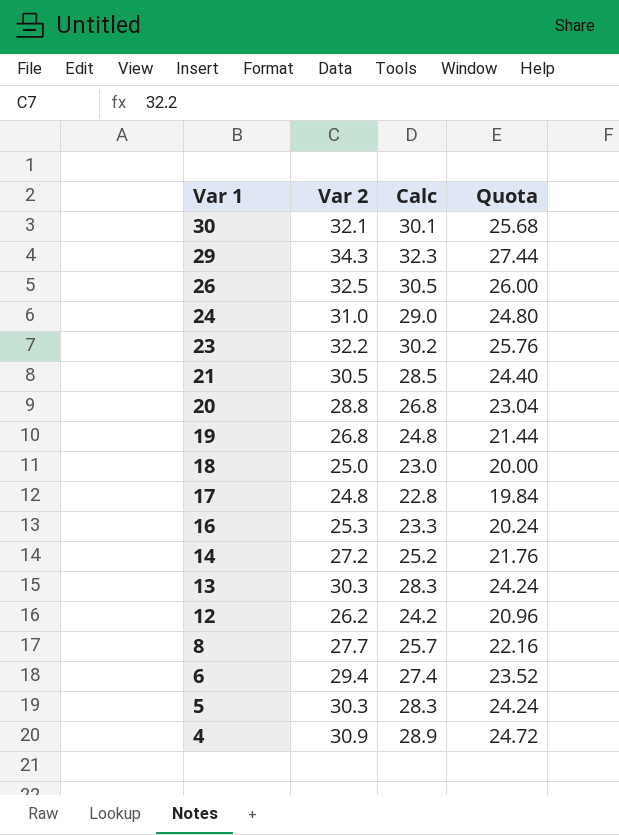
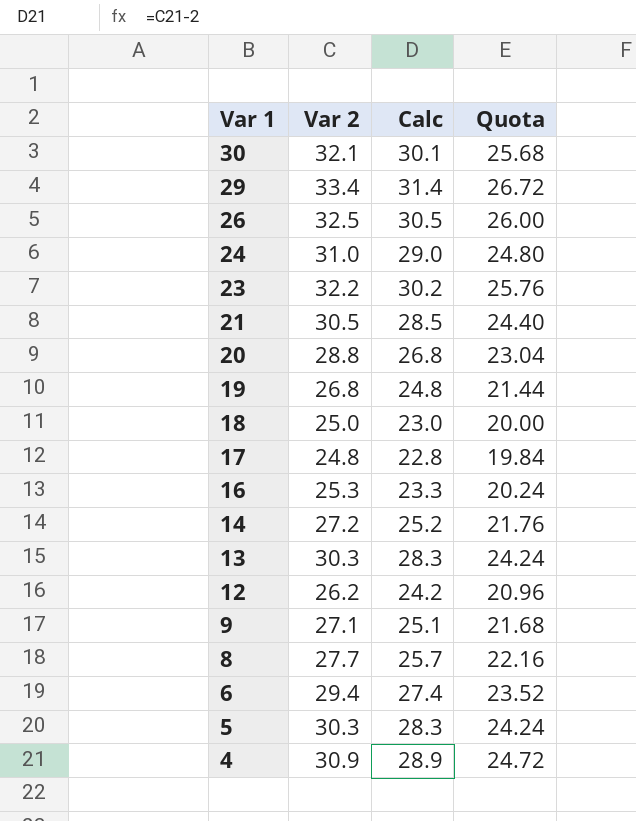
29 | Var 2: 34.3 -> 33.4
29 | Calc: 32.3 -> 31.4
29 | Quota: 27.44 -> 26.72
row 9: none -> 27.1 | 25.1 | 21.68

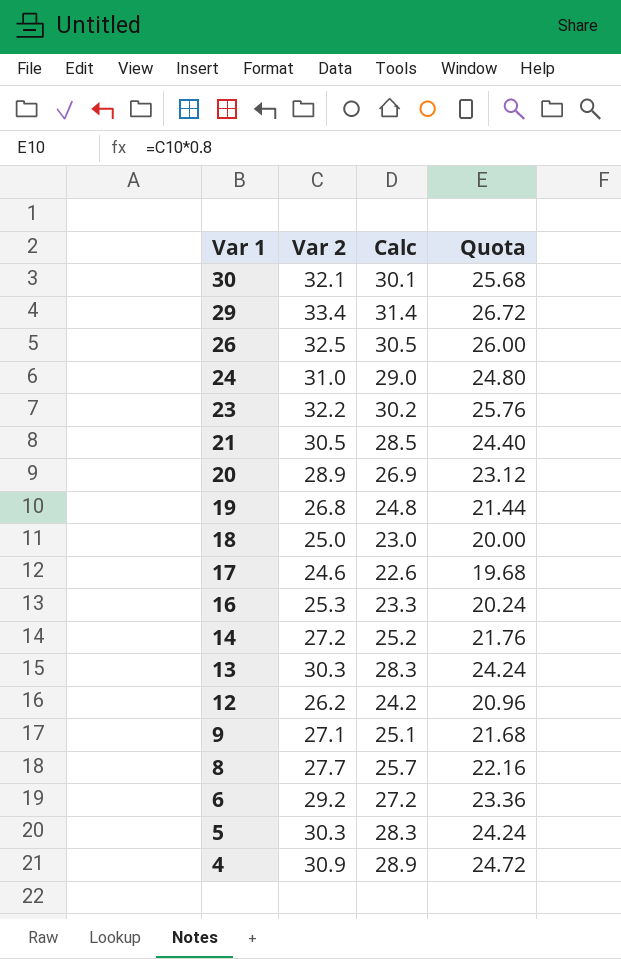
20 | Var 2: 28.8 -> 28.9
20 | Calc: 26.8 -> 26.9
20 | Quota: 23.04 -> 23.12
17 | Var 2: 24.8 -> 24.6
17 | Calc: 22.8 -> 22.6
17 | Quota: 19.84 -> 19.68
6 | Var 2: 29.4 -> 29.2
6 | Calc: 27.4 -> 27.2
6 | Quota: 23.52 -> 23.36

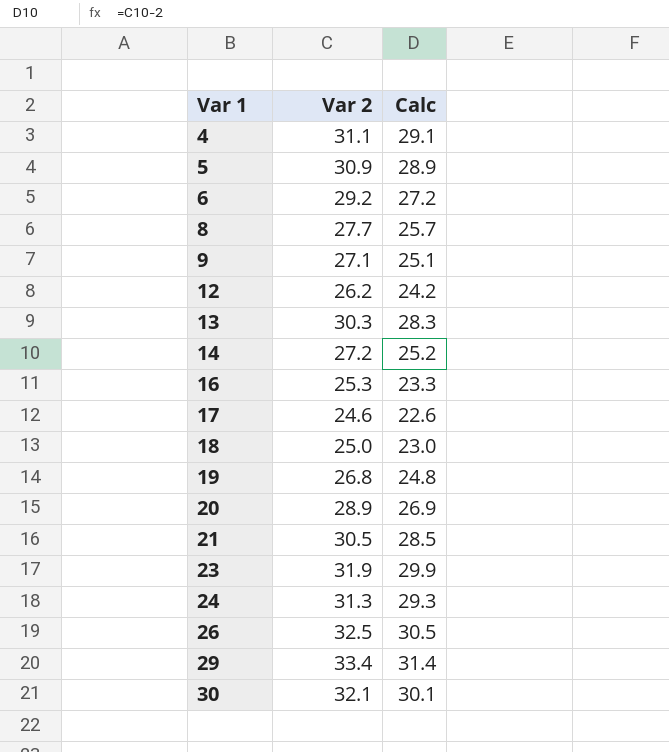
row order: Var 1 descending -> Var 1 ascending
column Quota | formula: [Var 2] * 0.8 -> none
4 | Var 2: 30.9 -> 31.1
4 | Calc: 28.9 -> 29.1
5 | Var 2: 30.3 -> 30.9
5 | Calc: 28.3 -> 28.9
23 | Var 2: 32.2 -> 31.9
23 | Calc: 30.2 -> 29.9
24 | Var 2: 31.0 -> 31.3
24 | Calc: 29.0 -> 29.3

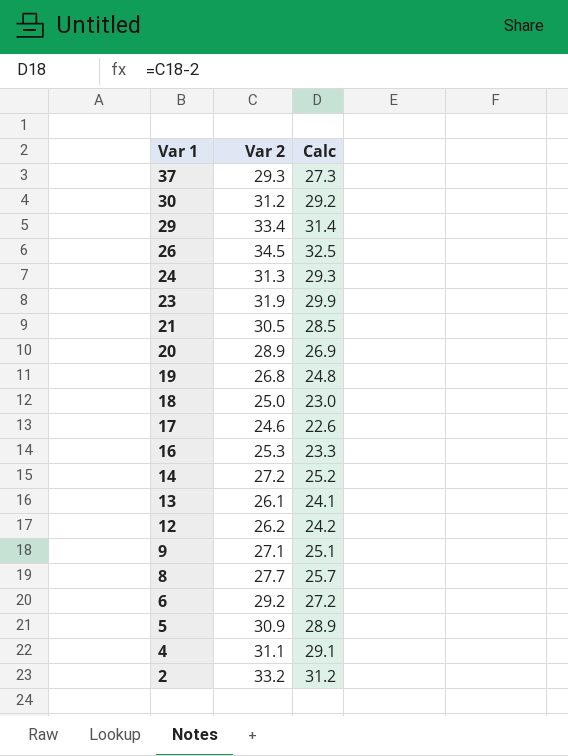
row order: Var 1 ascending -> Var 1 descending
row 37: none -> 29.3 | 27.3
30 | Var 2: 32.1 -> 31.2
30 | Calc: 30.1 -> 29.2
26 | Var 2: 32.5 -> 34.5
26 | Calc: 30.5 -> 32.5
13 | Var 2: 30.3 -> 26.1
13 | Calc: 28.3 -> 24.1
row 2: none -> 33.2 | 31.2

